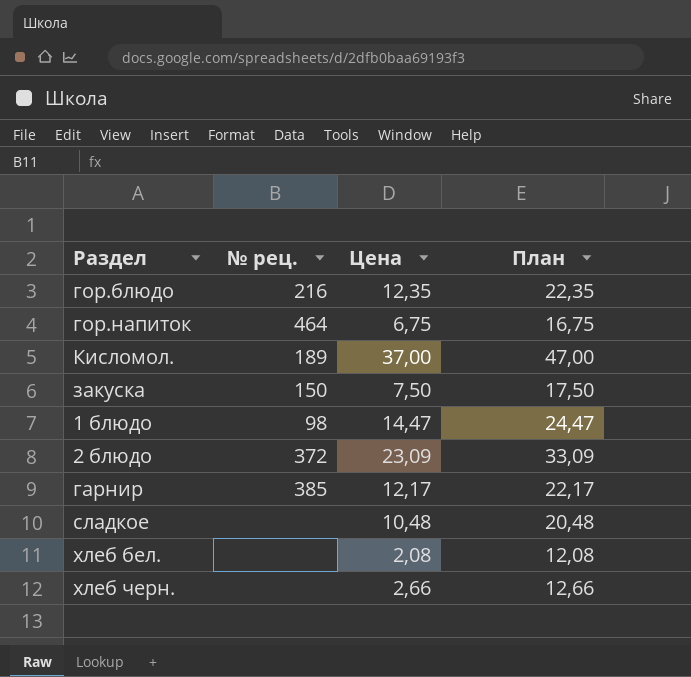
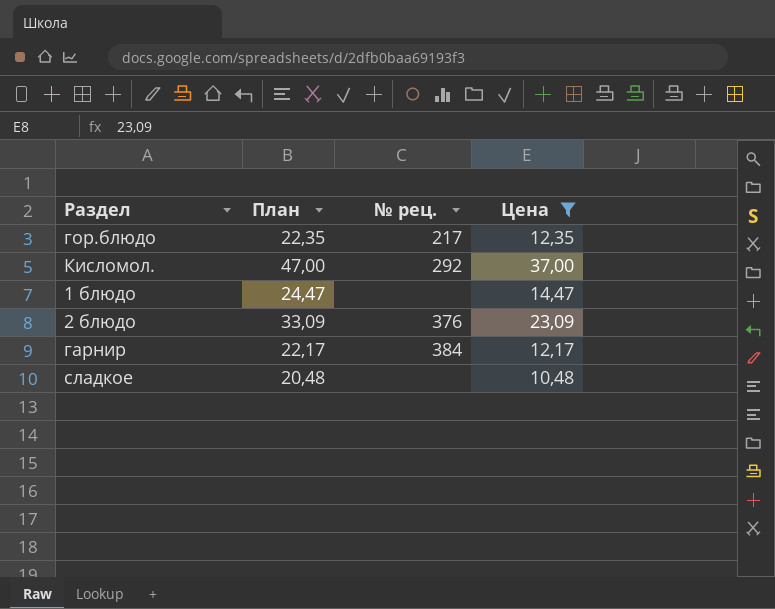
filter: none -> Цена >= 10,48
column План | position: 4 -> 2
гор.блюдо | № рец.: 216 -> 217
Кисломол. | № рец.: 189 -> 292
1 блюдо | № рец.: 98 -> none
2 блюдо | № рец.: 372 -> 376
гарнир | № рец.: 385 -> 384

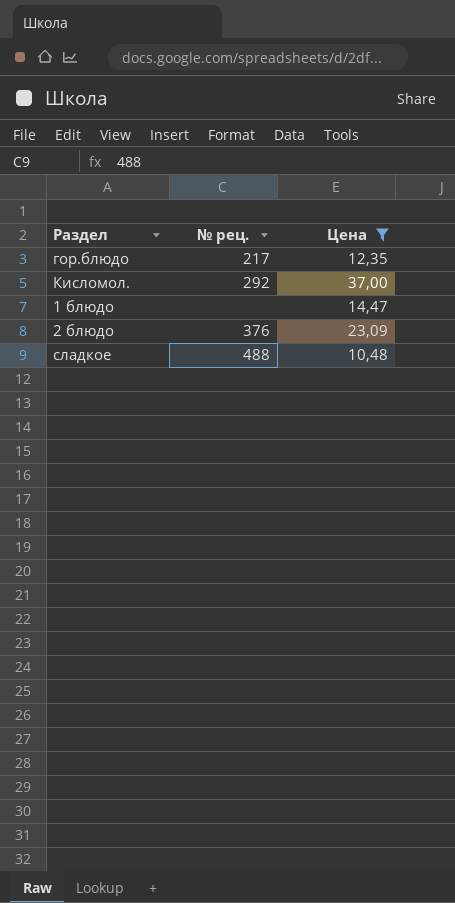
column План | formula: [Цена] + 10 -> none
row гарнир: 22,17 | 384 | 12,17 -> none
сладкое | № рец.: none -> 488

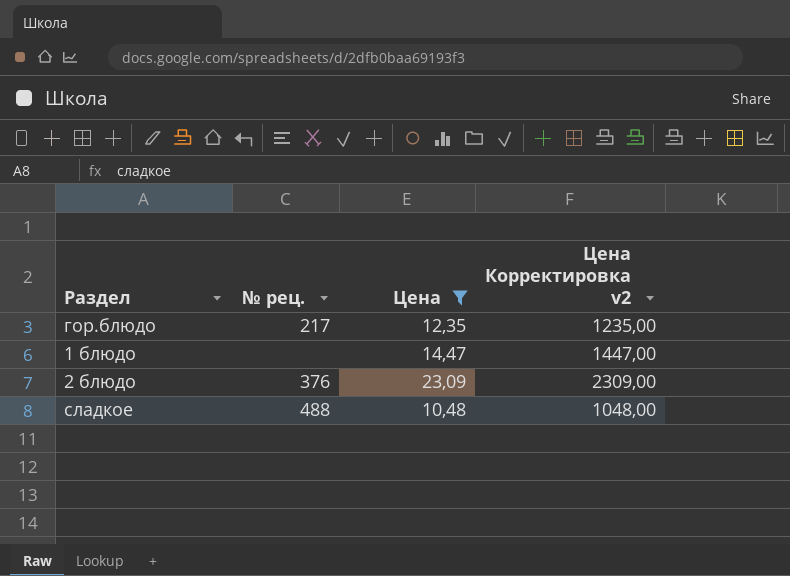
column Цена Корректировка v2 | formula: none -> [Цена] * 100
row Кисломол.: 292 | 37,00 -> none

